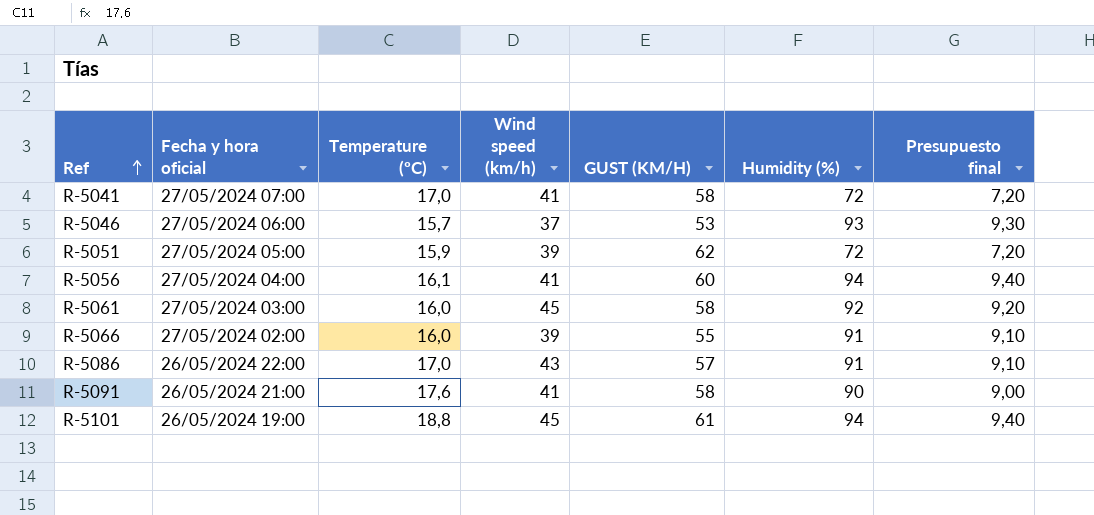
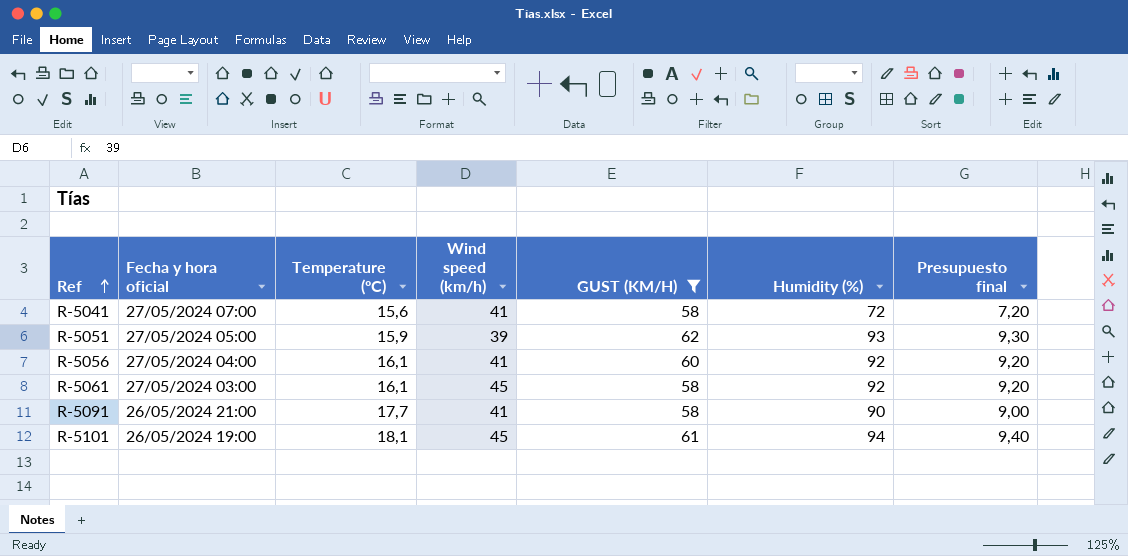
filter: none -> GUST (KM/H) >= 58
R-5041 | Temperature (ºC): 17,0 -> 15,6
R-5051 | Humidity (%): 72 -> 93
R-5051 | Presupuesto final: 7,20 -> 9,30
R-5056 | Humidity (%): 94 -> 92
R-5056 | Presupuesto final: 9,40 -> 9,20
R-5061 | Temperature (ºC): 16,0 -> 16,1
R-5091 | Temperature (ºC): 17,6 -> 17,7
R-5101 | Temperature (ºC): 18,8 -> 18,1

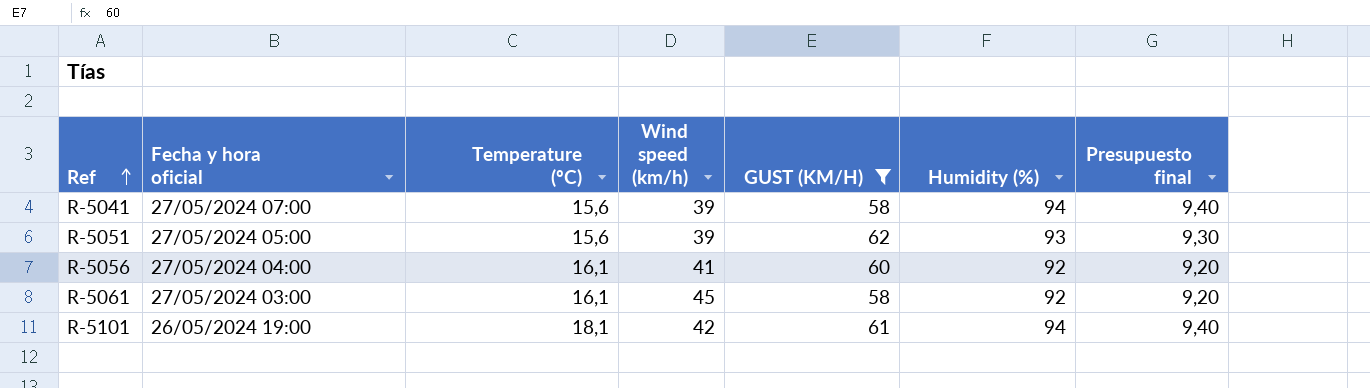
row R-5091: 26/05/2024 21:00 | 17,7 | 41 | 58 | 90 | 9,00 -> none
R-5041 | Wind speed (km/h): 41 -> 39
R-5041 | Humidity (%): 72 -> 94
R-5041 | Presupuesto final: 7,20 -> 9,40
R-5051 | Temperature (ºC): 15,9 -> 15,6
R-5101 | Wind speed (km/h): 45 -> 42

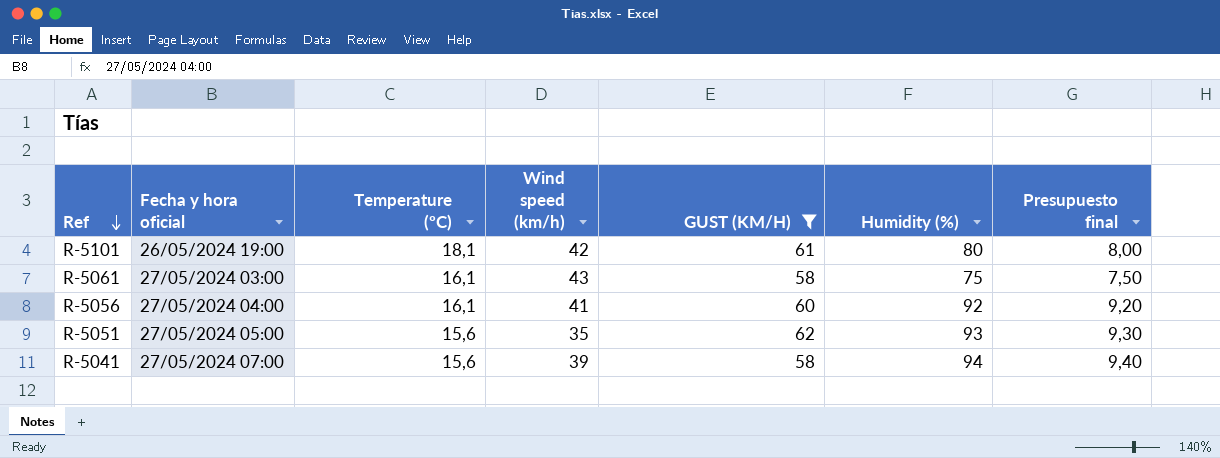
row order: Ref ascending -> Ref descending
R-5101 | Humidity (%): 94 -> 80
R-5101 | Presupuesto final: 9,40 -> 8,00
R-5061 | Wind speed (km/h): 45 -> 43
R-5061 | Humidity (%): 92 -> 75
R-5061 | Presupuesto final: 9,20 -> 7,50
R-5051 | Wind speed (km/h): 39 -> 35

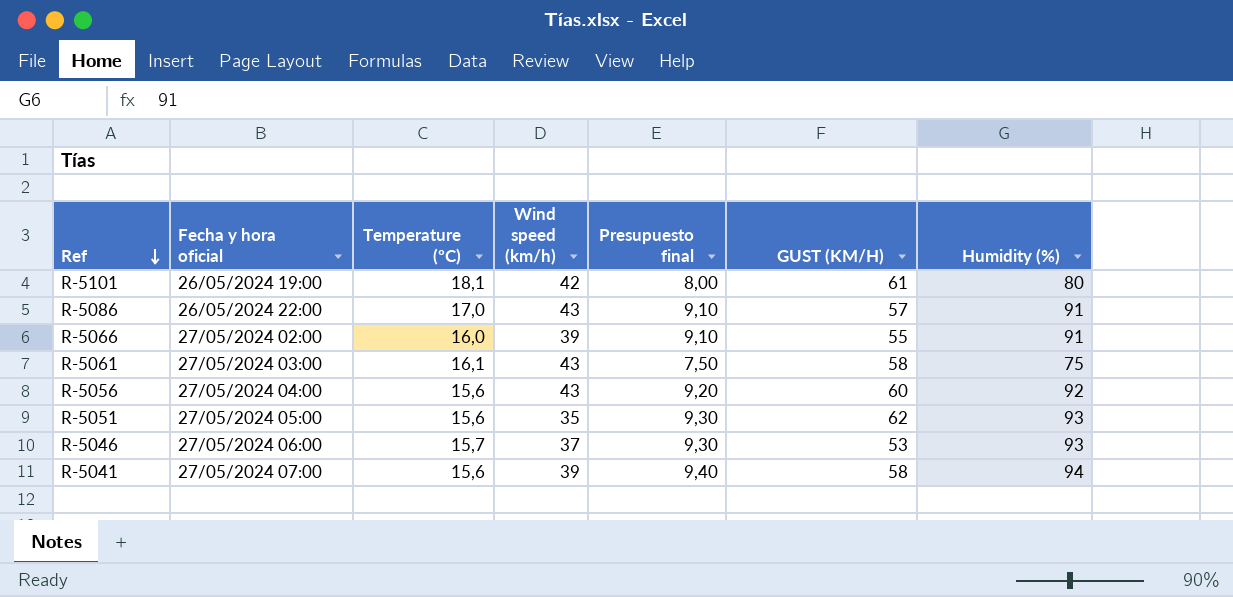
filter: GUST (KM/H) >= 58 -> none
column Presupuesto final | position: 7 -> 5
R-5056 | Temperature (ºC): 16,1 -> 15,6
R-5056 | Wind speed (km/h): 41 -> 43

